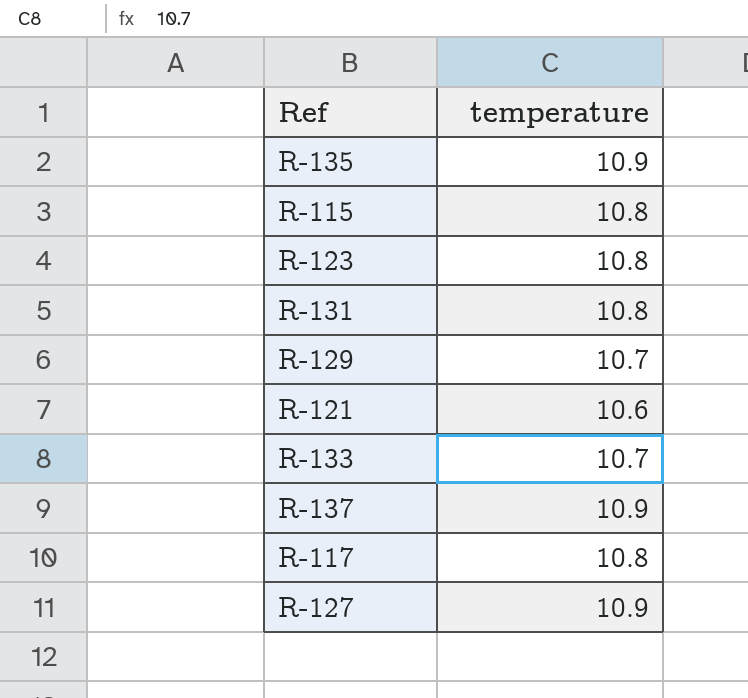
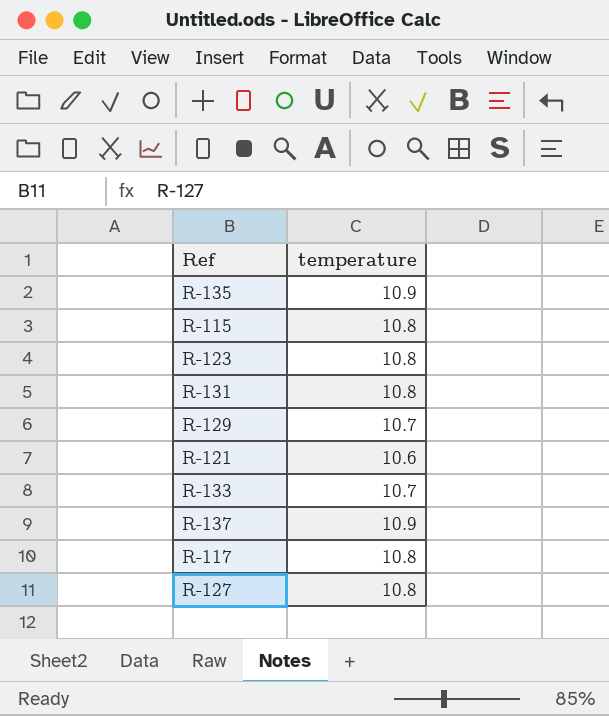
R-127 | temperature: 10.9 -> 10.8

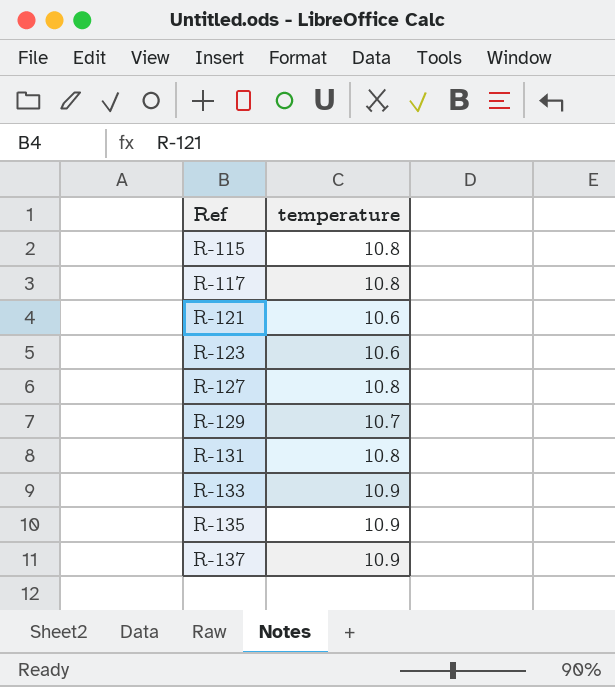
row order: none -> Ref ascending
R-123 | temperature: 10.8 -> 10.6
R-133 | temperature: 10.7 -> 10.9

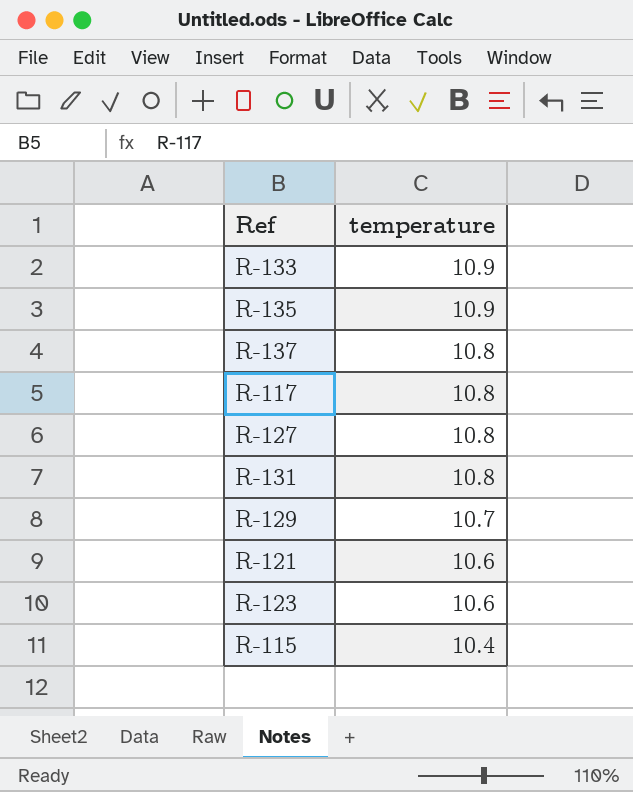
row order: Ref ascending -> temperature descending
R-137 | temperature: 10.9 -> 10.8
R-115 | temperature: 10.8 -> 10.4

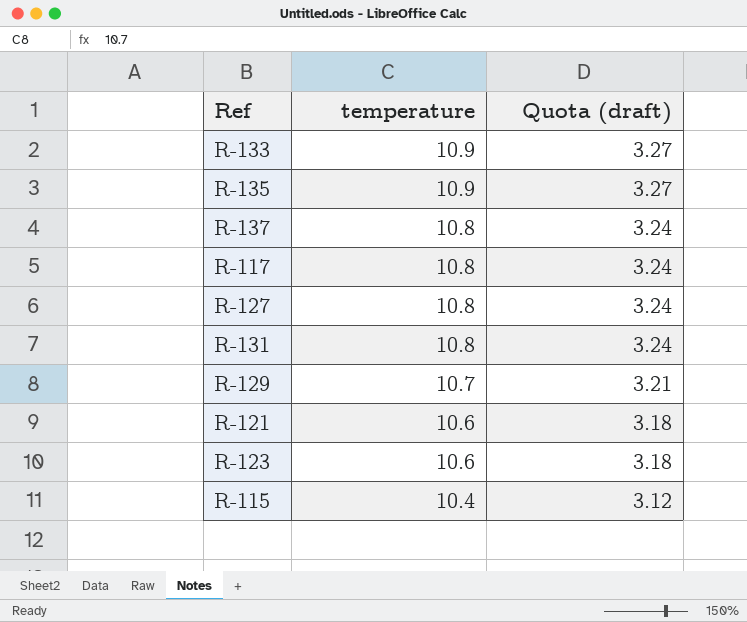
column Quota (draft) | formula: none -> [temperature] * 0.3

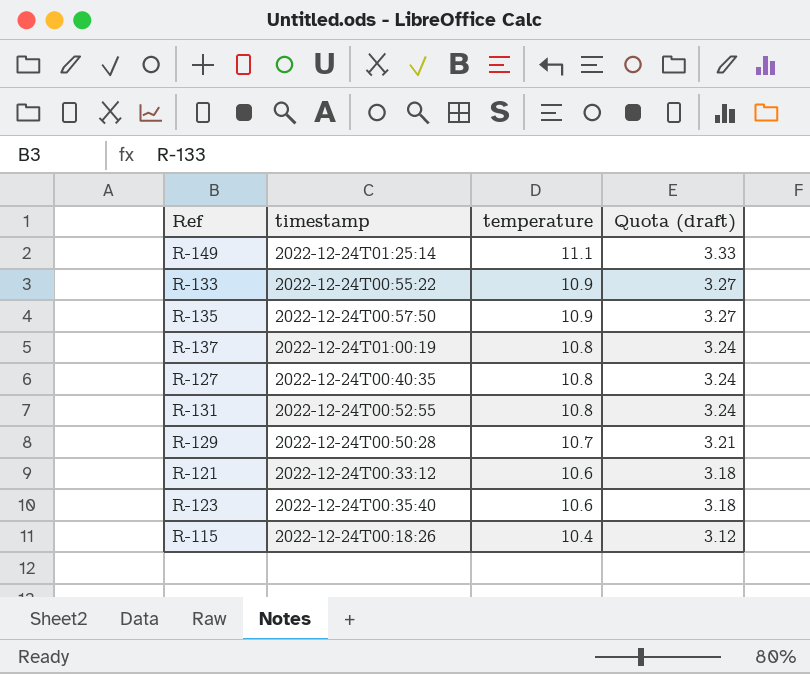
column timestamp | position: none -> 2
row R-117: 10.8 | 3.24 -> none
row R-149: none -> 2022-12-24T01:25:14 | 11.1 | 3.33

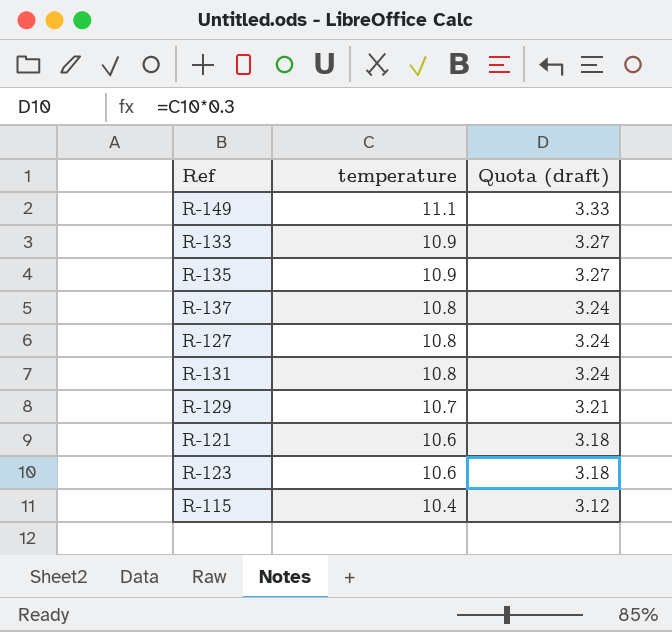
column timestamp | position: 2 -> none

